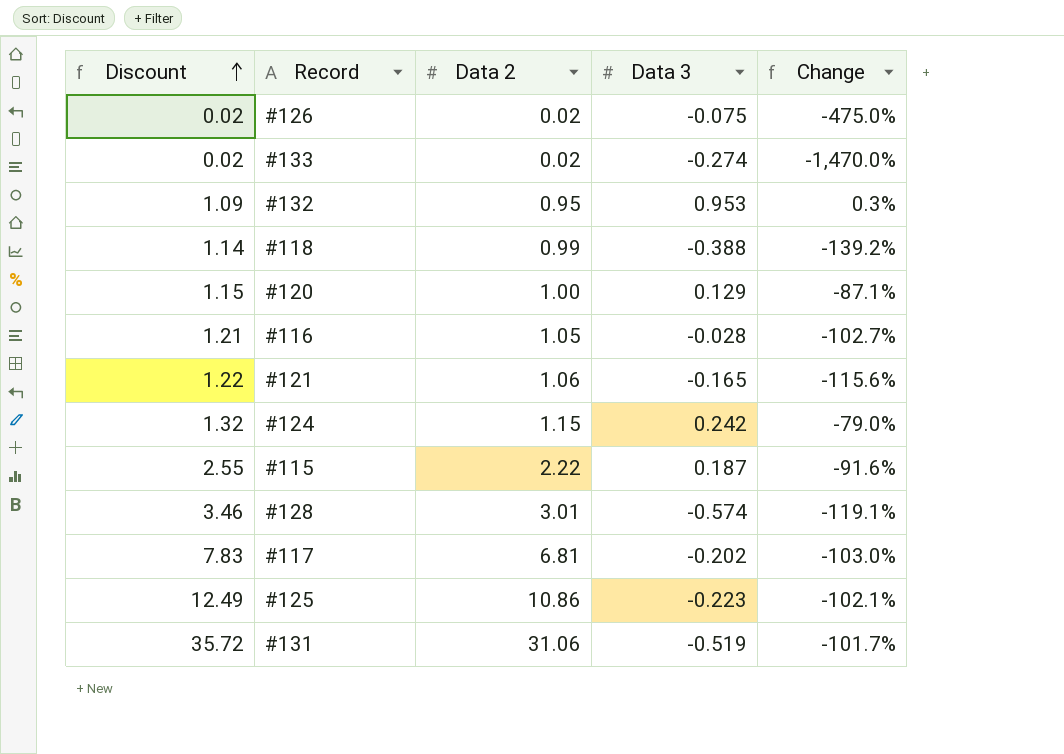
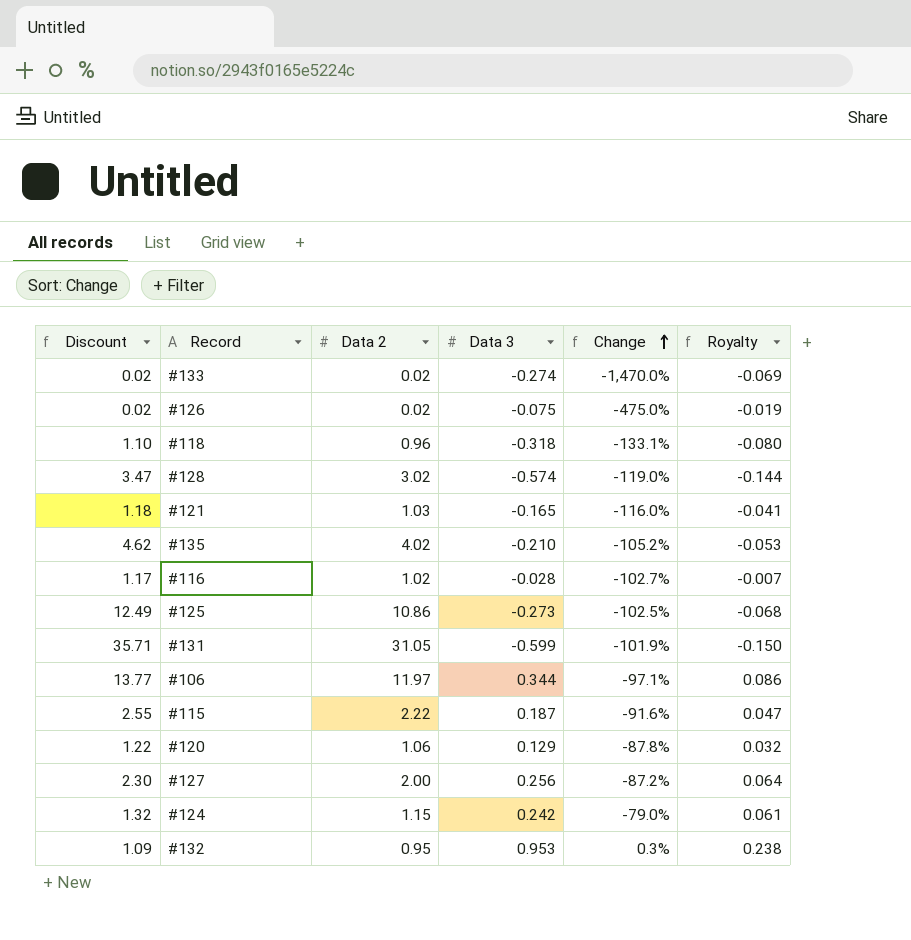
row order: Discount ascending -> Change ascending
column Royalty | formula: none -> [Data 3] * 0.25
row #117: 7.83 | 6.81 | -0.202 | -103.0% -> none
#118 | Discount: 1.14 -> 1.10
#118 | Data 2: 0.99 -> 0.96
#118 | Data 3: -0.388 -> -0.318
#118 | Change: -139.2% -> -133.1%
#128 | Discount: 3.46 -> 3.47
#128 | Data 2: 3.01 -> 3.02
#128 | Change: -119.1% -> -119.0%
#121 | Discount: 1.22 -> 1.18
#121 | Data 2: 1.06 -> 1.03
#121 | Change: -115.6% -> -116.0%
row #135: none -> 4.62 | 4.02 | -0.210 | -105.2% | -0.053
#116 | Discount: 1.21 -> 1.17
#116 | Data 2: 1.05 -> 1.02
#125 | Data 3: -0.223 -> -0.273
#125 | Change: -102.1% -> -102.5%
#131 | Discount: 35.72 -> 35.71
#131 | Data 2: 31.06 -> 31.05
#131 | Data 3: -0.519 -> -0.599
#131 | Change: -101.7% -> -101.9%
row #106: none -> 13.77 | 11.97 | 0.344 | -97.1% | 0.086
#120 | Discount: 1.15 -> 1.22
#120 | Data 2: 1.00 -> 1.06
#120 | Change: -87.1% -> -87.8%
row #127: none -> 2.30 | 2.00 | 0.256 | -87.2% | 0.064

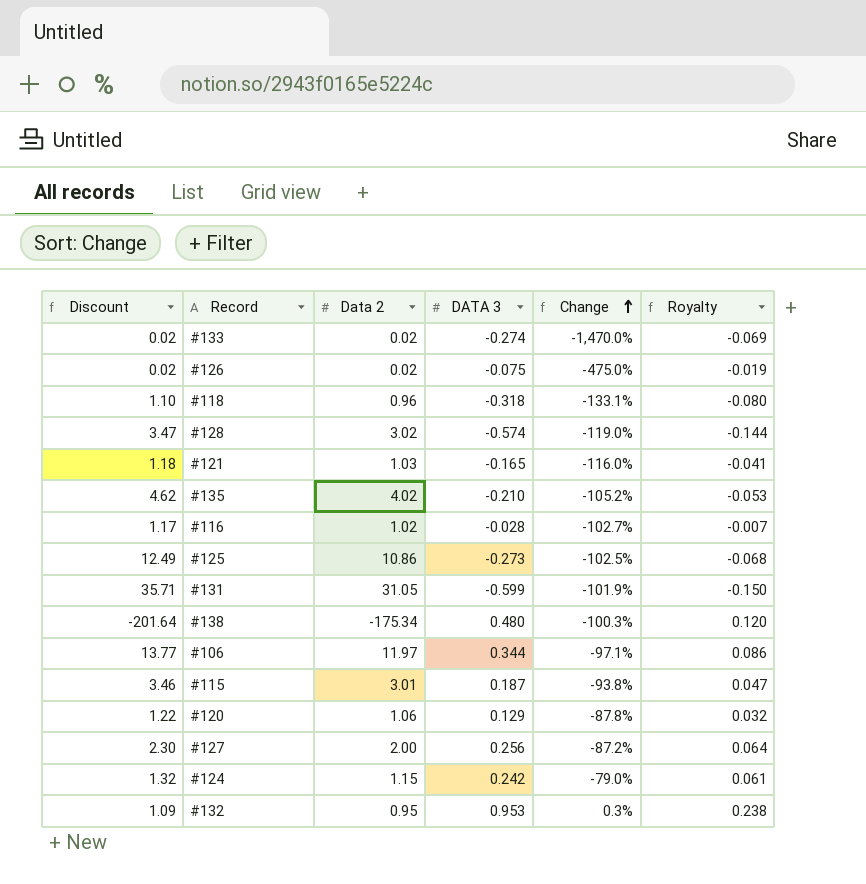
column name: Data 3 -> DATA 3
row #138: none -> -201.64 | -175.34 | 0.480 | -100.3% | 0.120
#115 | Discount: 2.55 -> 3.46
#115 | Data 2: 2.22 -> 3.01
#115 | Change: -91.6% -> -93.8%

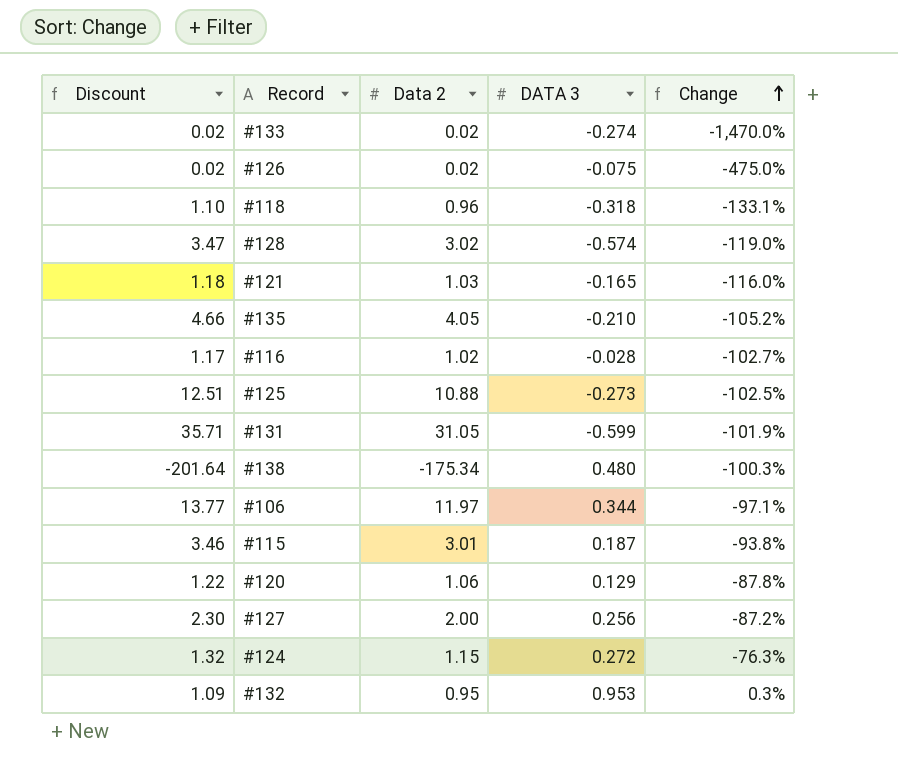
column Royalty | formula: [DATA 3] * 0.25 -> none
#135 | Discount: 4.62 -> 4.66
#135 | Data 2: 4.02 -> 4.05
#125 | Discount: 12.49 -> 12.51
#125 | Data 2: 10.86 -> 10.88
#124 | DATA 3: 0.242 -> 0.272
#124 | Change: -79.0% -> -76.3%

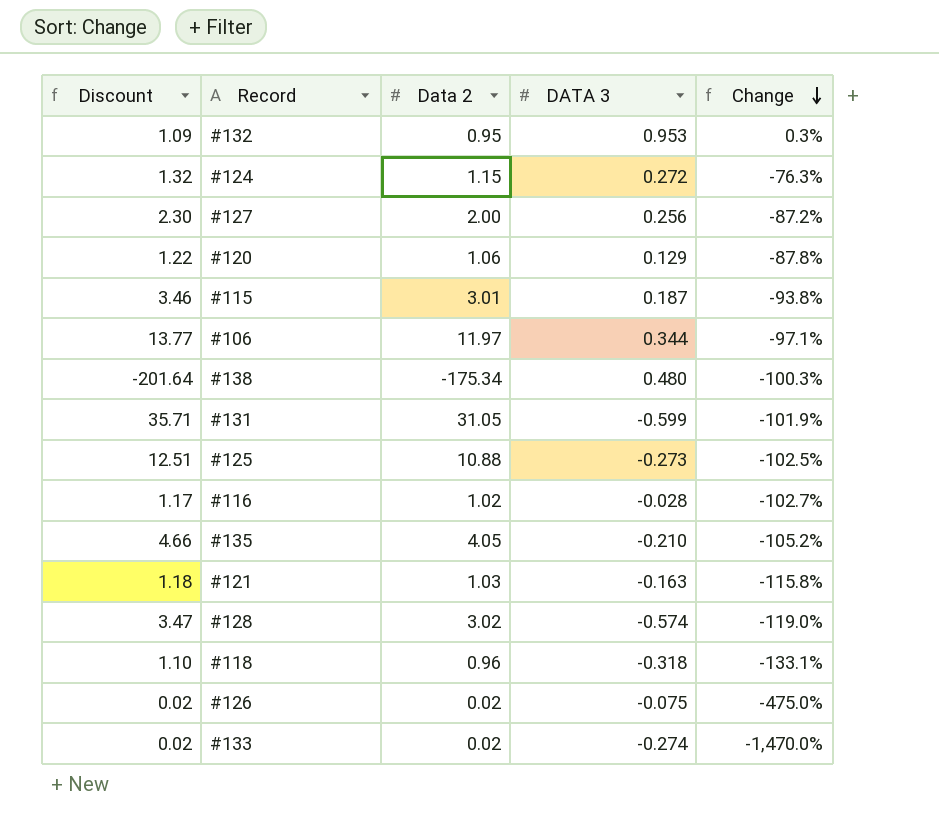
row order: Change ascending -> Change descending
#121 | DATA 3: -0.165 -> -0.163
#121 | Change: -116.0% -> -115.8%

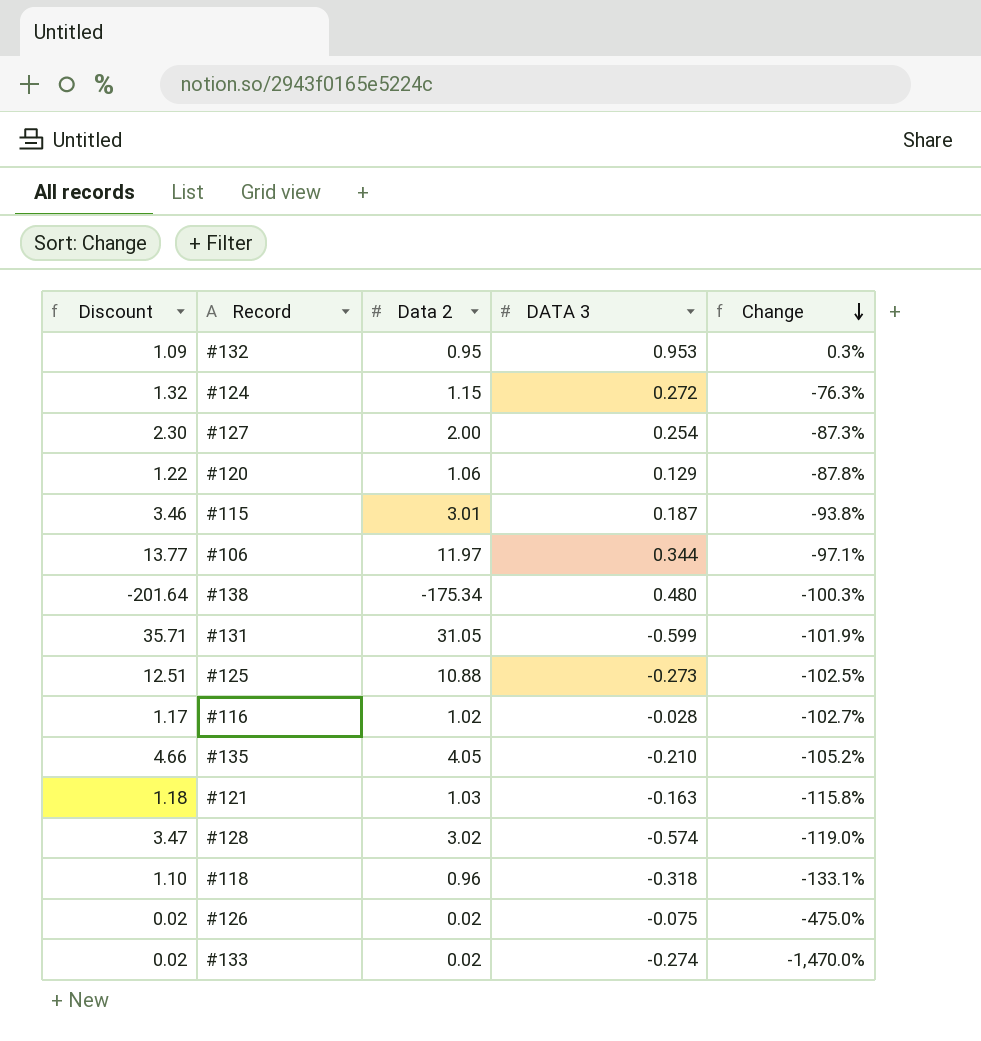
#127 | DATA 3: 0.256 -> 0.254
#127 | Change: -87.2% -> -87.3%

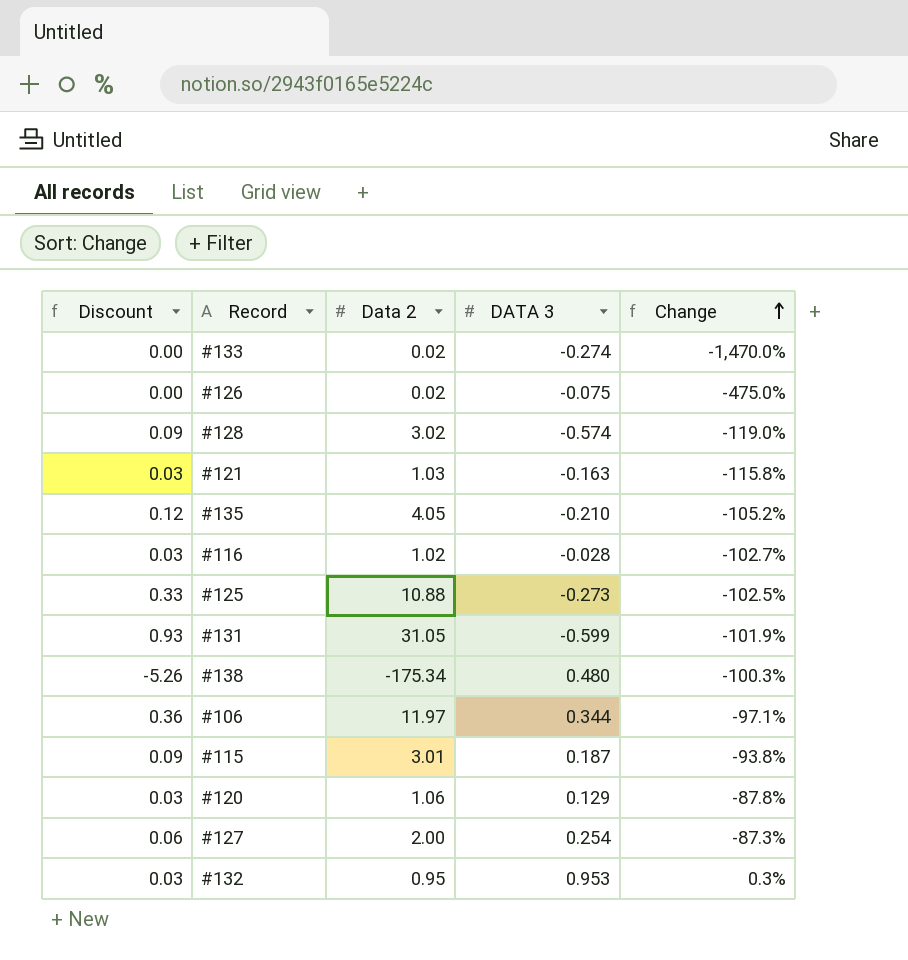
row order: Change descending -> Change ascending
column Discount | formula: [Data 2] * 1.15 -> [Data 2] * 0.03
row #124: 1.32 | 1.15 | 0.272 | -76.3% -> none
row #118: 1.10 | 0.96 | -0.318 | -133.1% -> none

